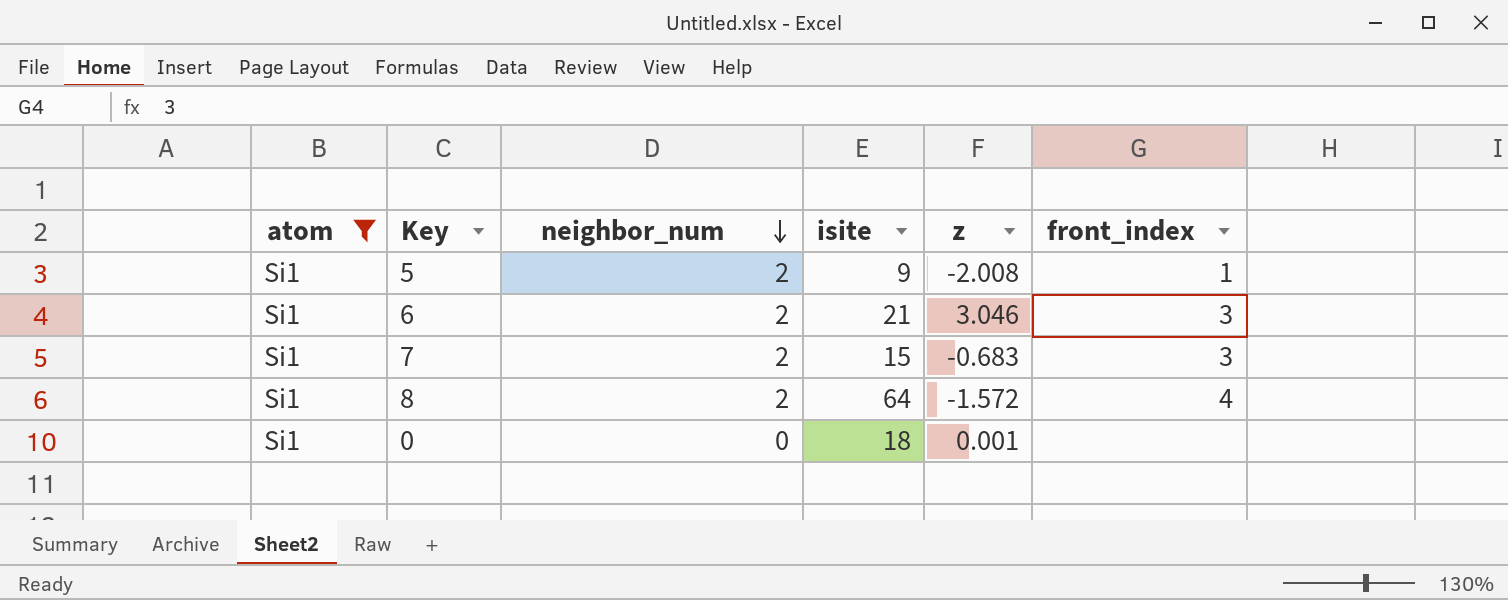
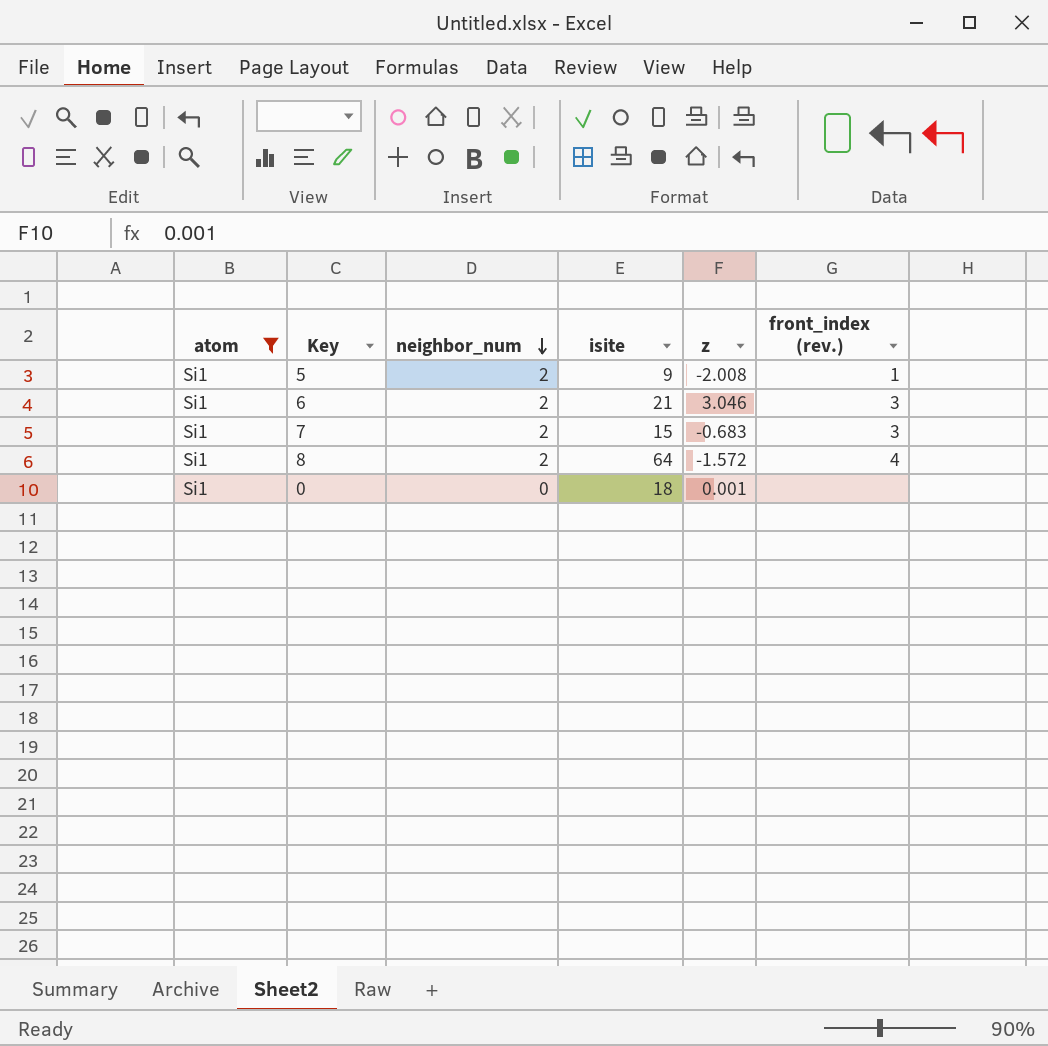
column name: front_index -> front_index (rev.)

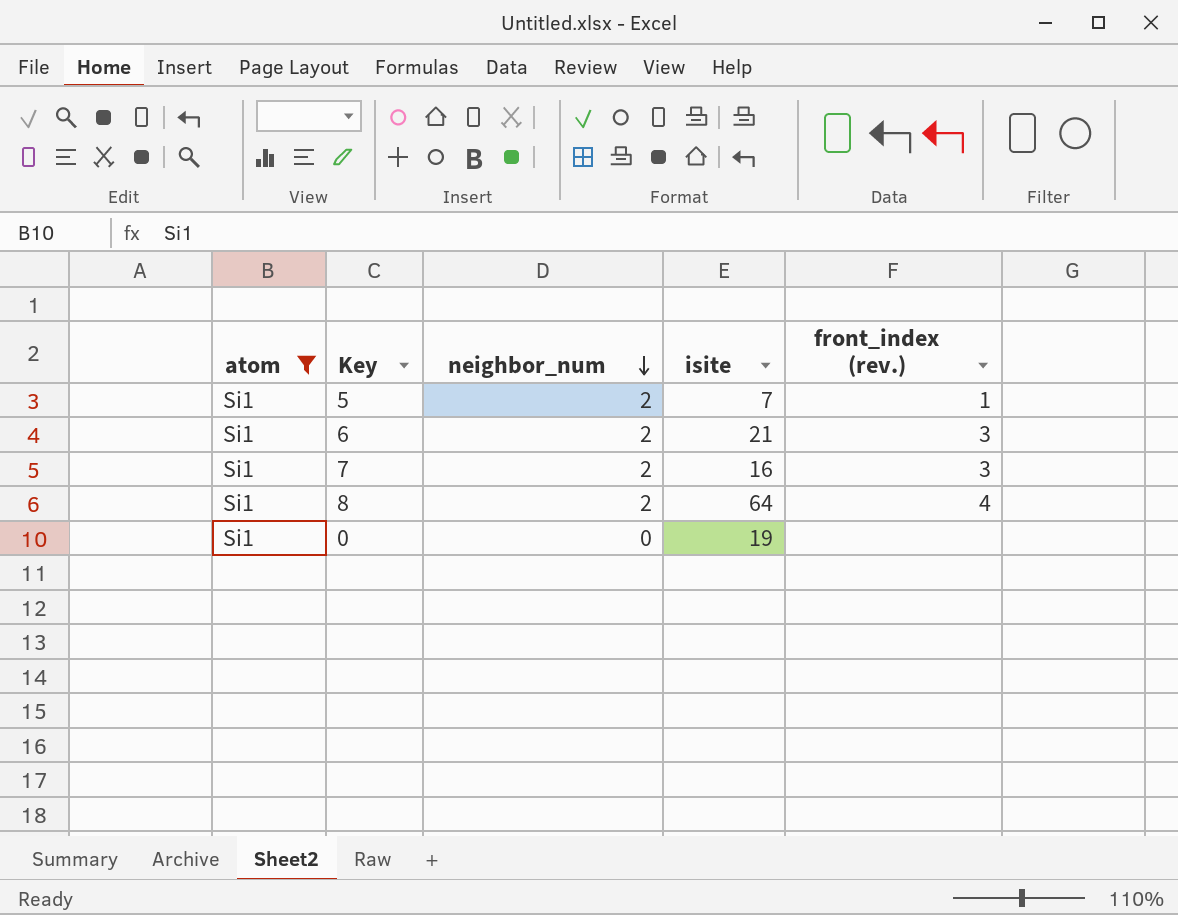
column z | position: 5 -> none
5 | isite: 9 -> 7
7 | isite: 15 -> 16
0 | isite: 18 -> 19

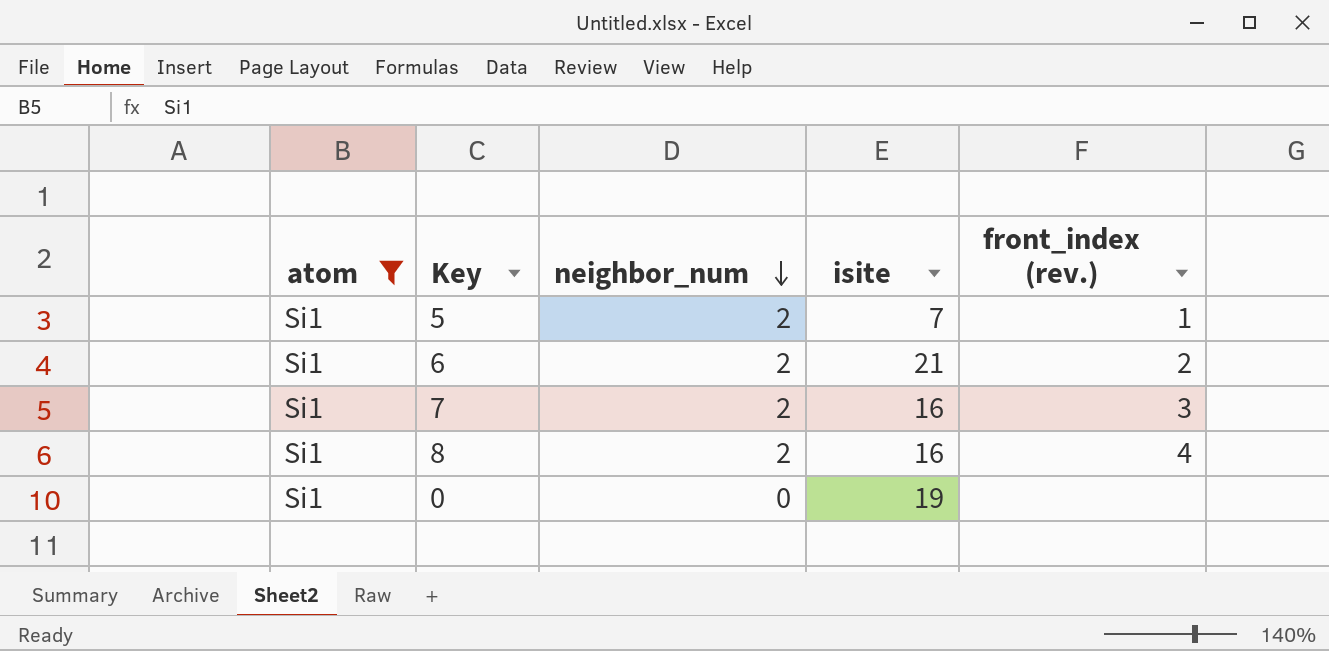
6 | front_index (rev.): 3 -> 2
8 | isite: 64 -> 16

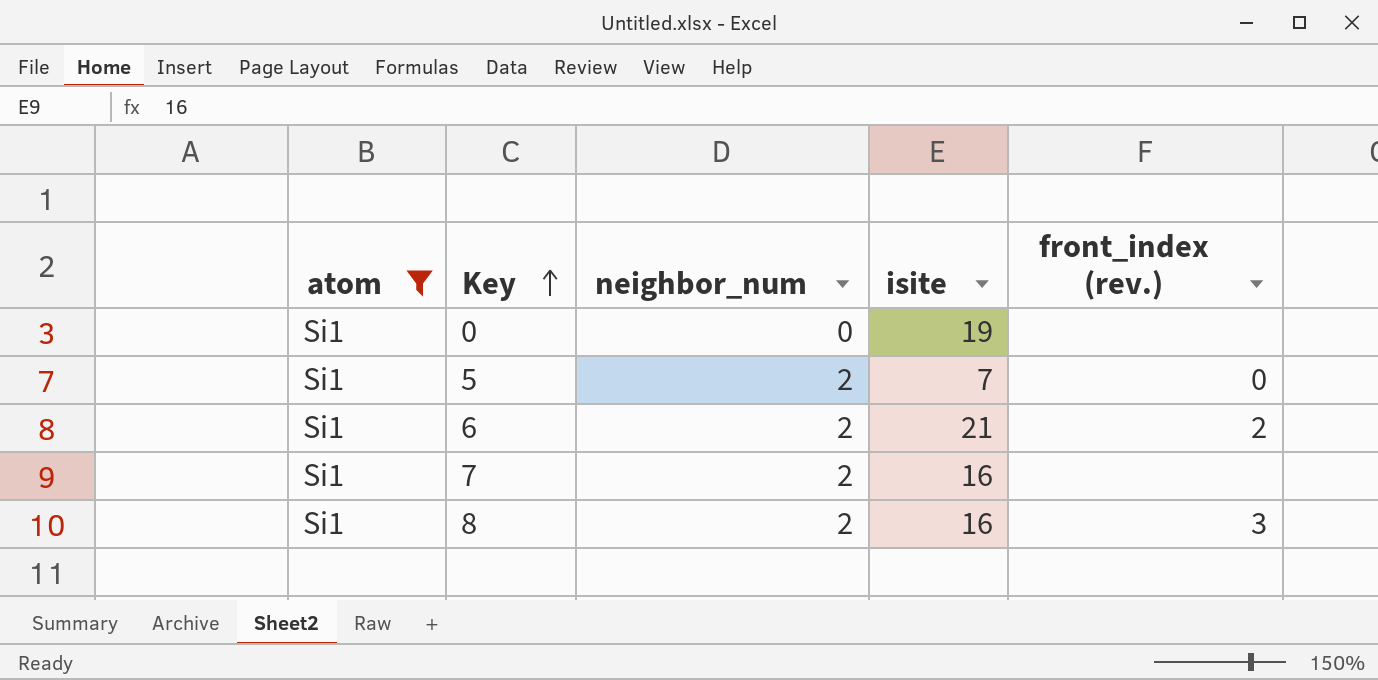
row order: neighbor_num descending -> Key ascending
5 | front_index (rev.): 1 -> 0
7 | front_index (rev.): 3 -> none
8 | front_index (rev.): 4 -> 3

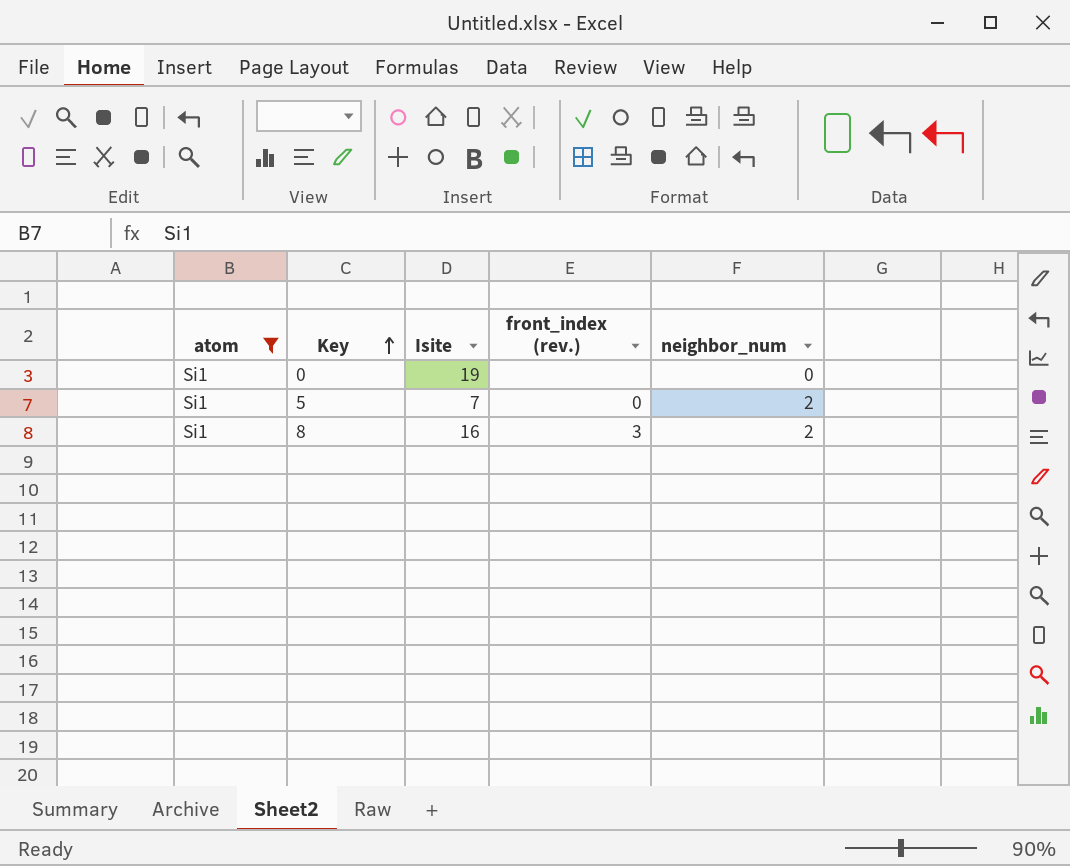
column name: isite -> Isite
column neighbor_num | position: 3 -> 5
row 6: Si1 | 2 | 21 | 2 -> none
row 7: Si1 | 2 | 16 | none -> none

